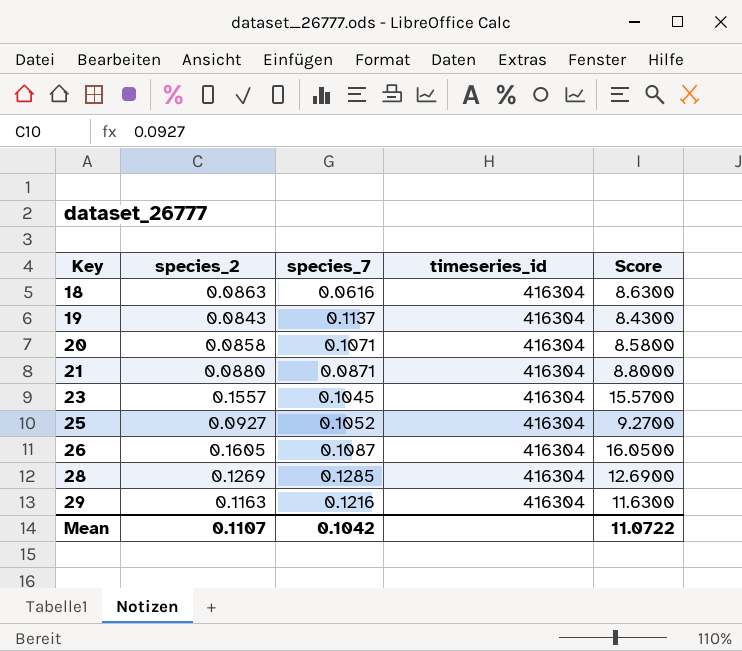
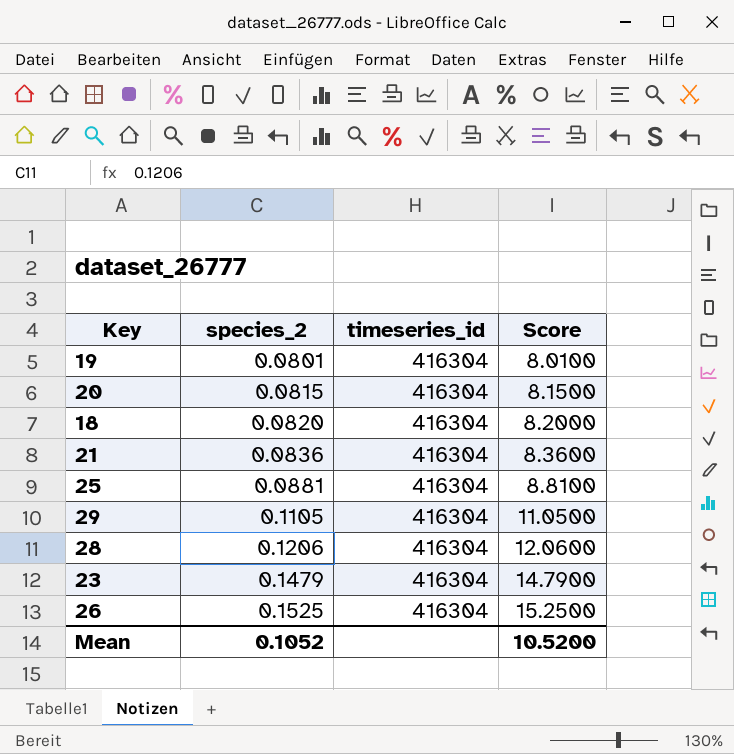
row order: Key ascending -> species_2 ascending
column species_7 | position: 3 -> none
19 | species_2: 0.0843 -> 0.0801
19 | Score: 8.4300 -> 8.0100
20 | species_2: 0.0858 -> 0.0815
20 | Score: 8.5800 -> 8.1500
18 | species_2: 0.0863 -> 0.0820
18 | Score: 8.6300 -> 8.2000
21 | species_2: 0.0880 -> 0.0836
21 | Score: 8.8000 -> 8.3600
25 | species_2: 0.0927 -> 0.0881
25 | Score: 9.2700 -> 8.8100
29 | species_2: 0.1163 -> 0.1105
29 | Score: 11.6300 -> 11.0500
28 | species_2: 0.1269 -> 0.1206
28 | Score: 12.6900 -> 12.0600
23 | species_2: 0.1557 -> 0.1479
23 | Score: 15.5700 -> 14.7900
26 | species_2: 0.1605 -> 0.1525
26 | Score: 16.0500 -> 15.2500
Mean | species_2: 0.1107 -> 0.1052
Mean | Score: 11.0722 -> 10.5200

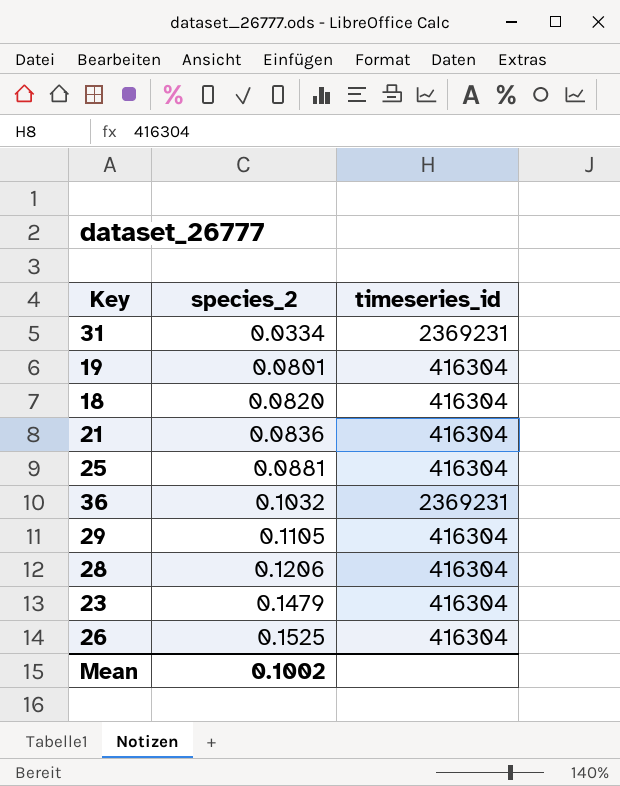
column Score | formula: [species_2] * 100 -> none
row 20: 0.0815 | 416304 | 8.1500 -> none
row 31: none -> 0.0334 | 2369231
row 36: none -> 0.1032 | 2369231
Mean | species_2: 0.1052 -> 0.1002

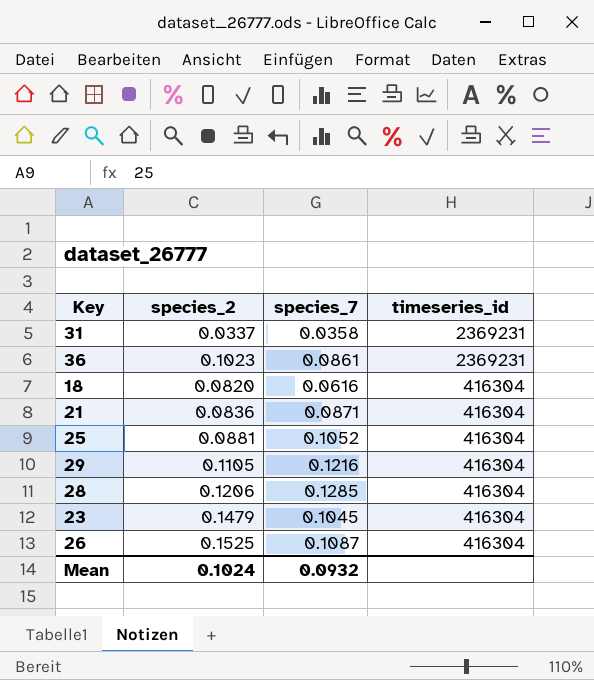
row order: species_2 ascending -> timeseries_id descending
column species_7 | position: none -> 3
row 19: 0.0801 | 416304 -> none
31 | species_2: 0.0334 -> 0.0337
36 | species_2: 0.1032 -> 0.1023
Mean | species_2: 0.1002 -> 0.1024

